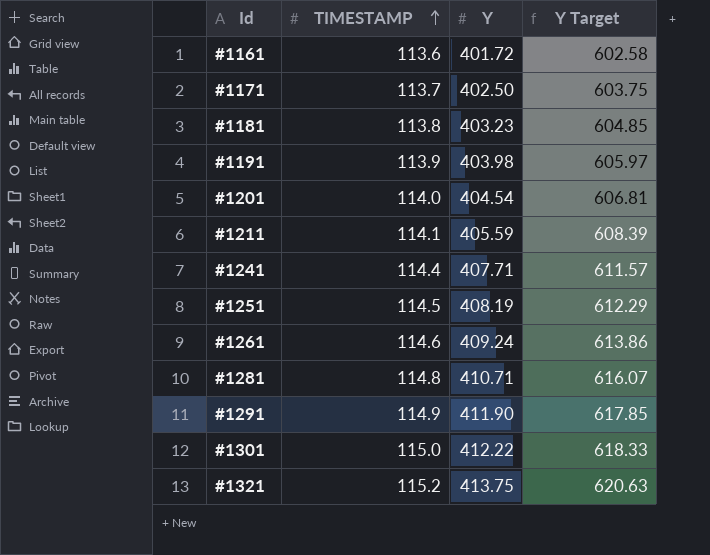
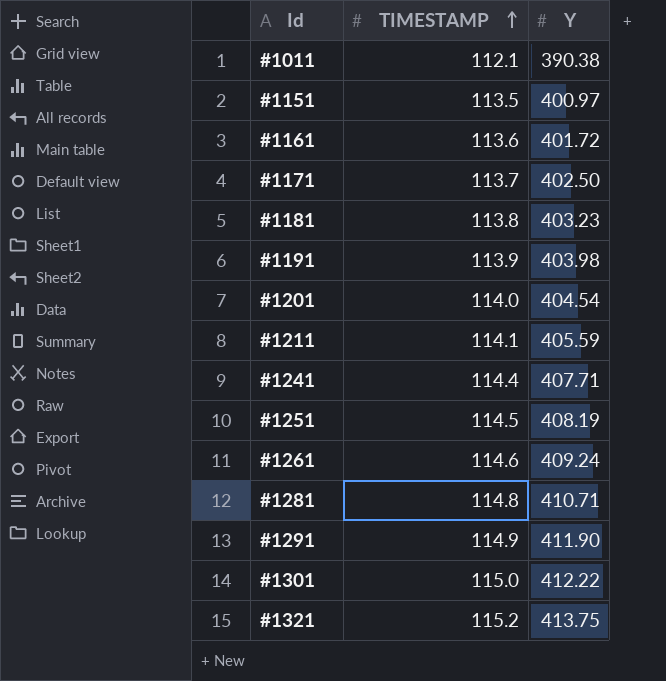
column Y Target | formula: [Y] * 1.5 -> none
row #1011: none -> 112.1 | 390.38
row #1151: none -> 113.5 | 400.97

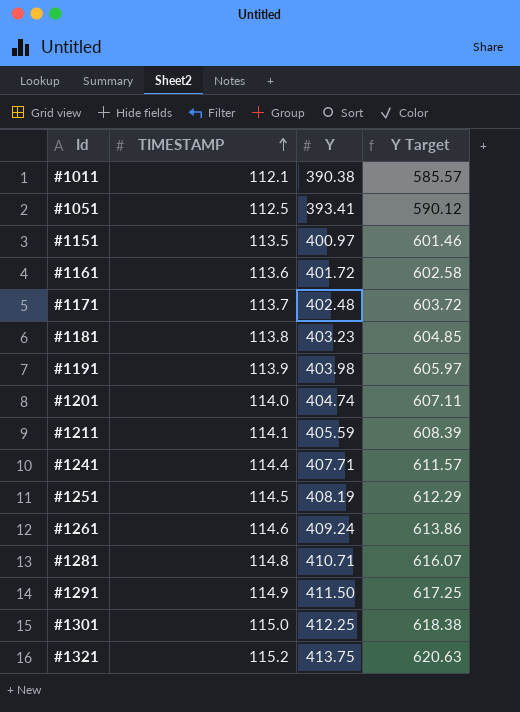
column Y Target | formula: none -> [Y] * 1.5
row #1051: none -> 112.5 | 393.41 | 590.12
#1171 | Y: 402.50 -> 402.48
#1201 | Y: 404.54 -> 404.74
#1291 | Y: 411.90 -> 411.50
#1301 | Y: 412.22 -> 412.25

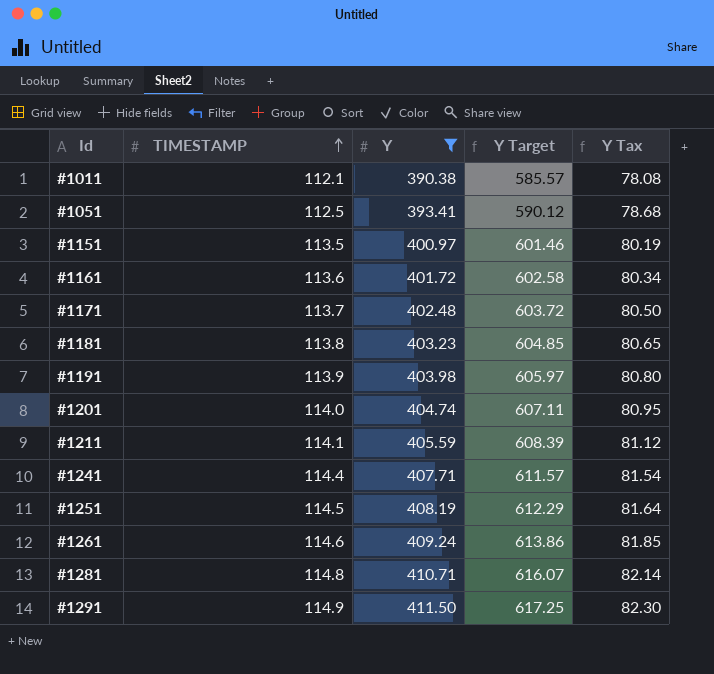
filter: none -> Y <= 411.50
column Y Tax | formula: none -> [Y] * 0.2

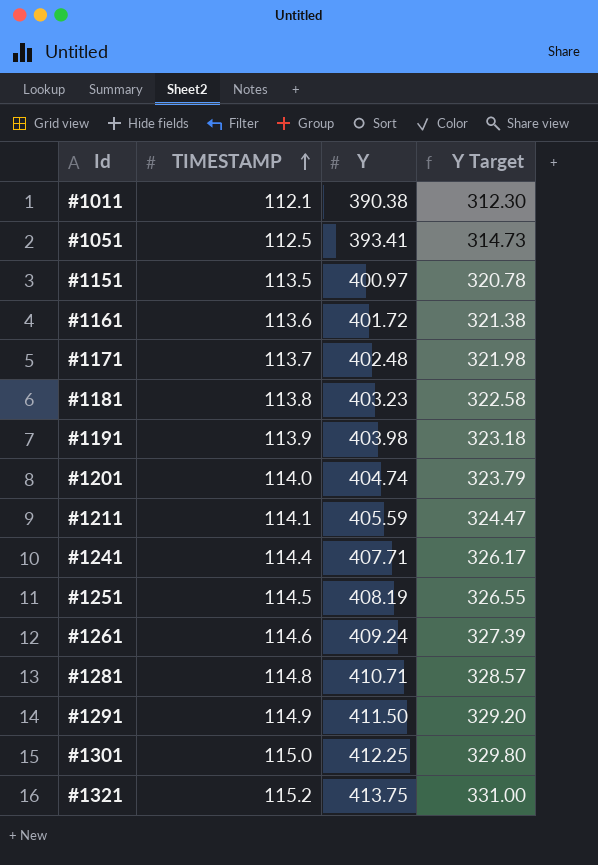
filter: Y <= 411.50 -> none
column Y Tax | formula: [Y] * 0.2 -> none
column Y Target | formula: [Y] * 1.5 -> [Y] * 0.8

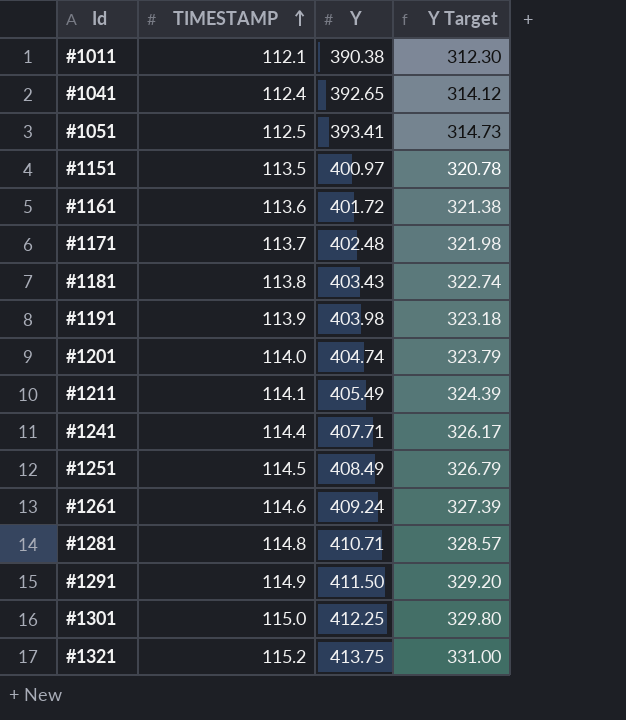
row #1041: none -> 112.4 | 392.65 | 314.12
#1181 | Y: 403.23 -> 403.43
#1181 | Y Target: 322.58 -> 322.74
#1211 | Y: 405.59 -> 405.49
#1211 | Y Target: 324.47 -> 324.39
#1251 | Y: 408.19 -> 408.49
#1251 | Y Target: 326.55 -> 326.79

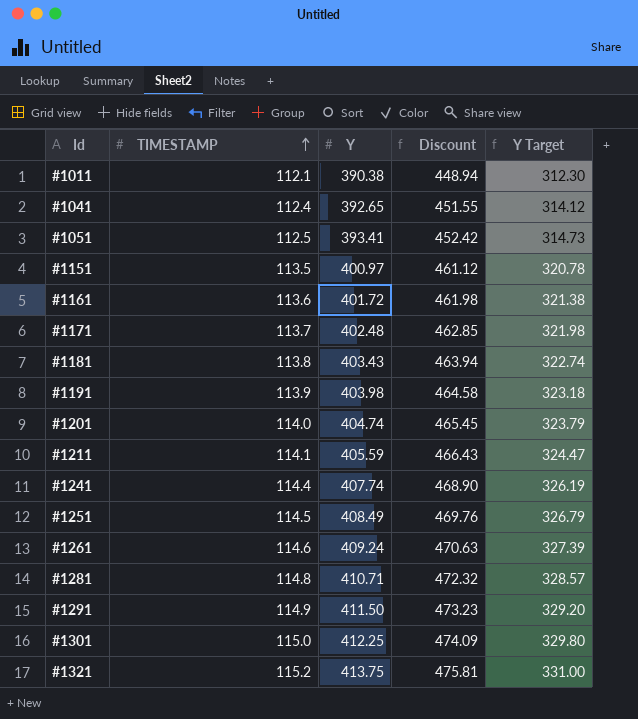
column Discount | formula: none -> [Y] * 1.15
#1211 | Y: 405.49 -> 405.59
#1211 | Y Target: 324.39 -> 324.47
#1241 | Y: 407.71 -> 407.74
#1241 | Y Target: 326.17 -> 326.19

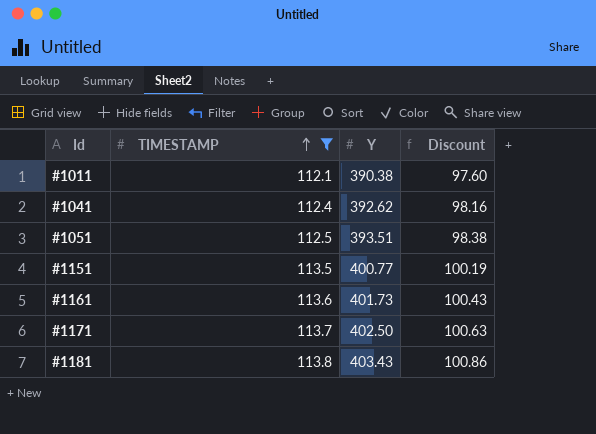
filter: none -> TIMESTAMP <= 113.8
column Y Target | formula: [Y] * 0.8 -> none
column Discount | formula: [Y] * 1.15 -> [Y] * 0.25
#1041 | Y: 392.65 -> 392.62
#1051 | Y: 393.41 -> 393.51
#1151 | Y: 400.97 -> 400.77
#1161 | Y: 401.72 -> 401.73
#1171 | Y: 402.48 -> 402.50

